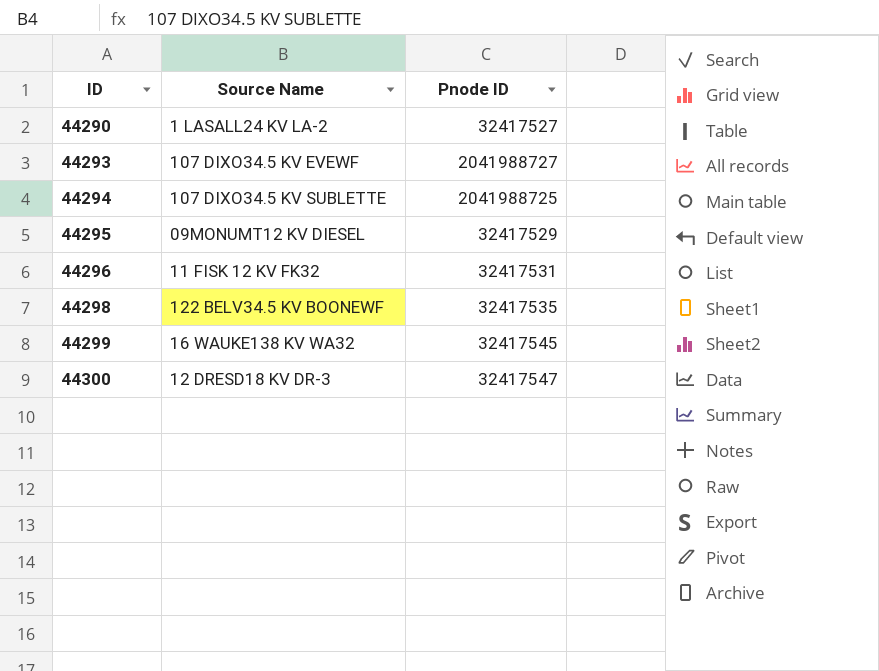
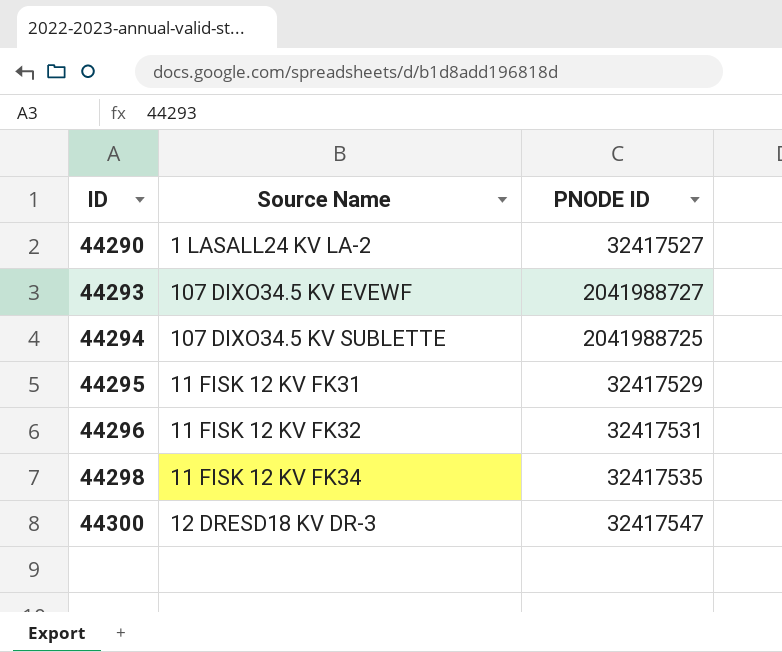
column name: Pnode ID -> PNODE ID
row 44299: 16 WAUKE138 KV WA32 | 32417545 -> none
44295 | Source Name: 09MONUMT12 KV DIESEL -> 11 FISK 12 KV FK31
44298 | Source Name: 122 BELV34.5 KV BOONEWF -> 11 FISK 12 KV FK34

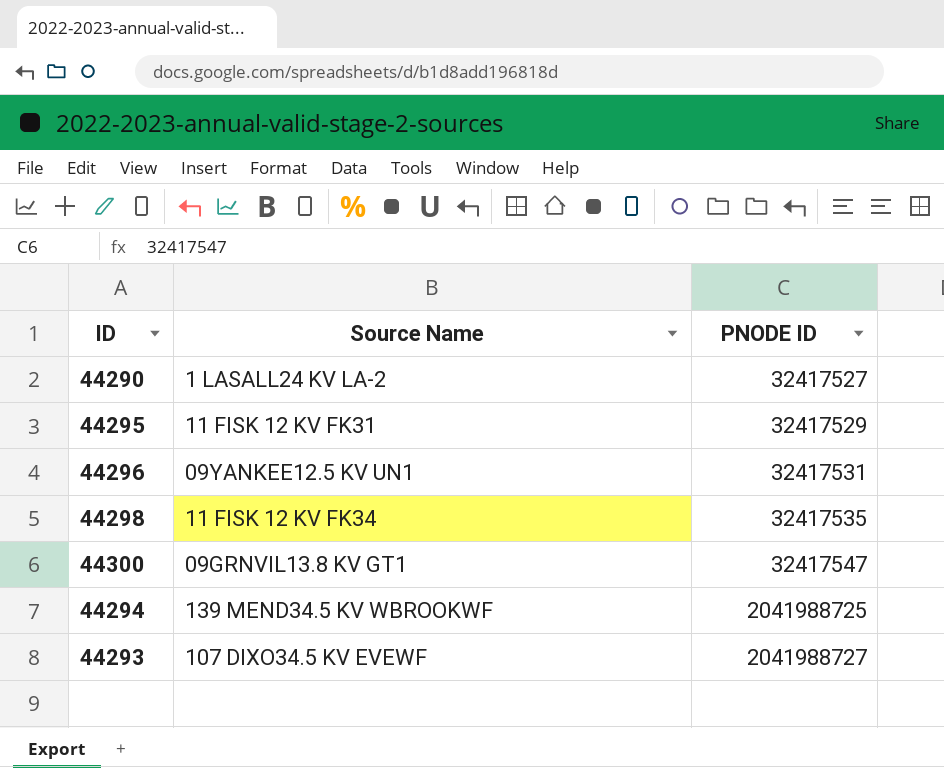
row order: ID ascending -> PNODE ID ascending
44296 | Source Name: 11 FISK 12 KV FK32 -> 09YANKEE12.5 KV UN1
44300 | Source Name: 12 DRESD18 KV DR-3 -> 09GRNVIL13.8 KV GT1
44294 | Source Name: 107 DIXO34.5 KV SUBLETTE -> 139 MEND34.5 KV WBROOKWF

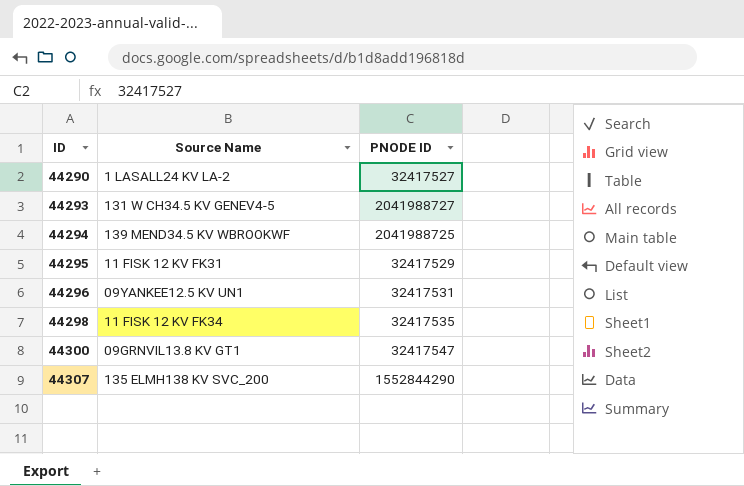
row order: PNODE ID ascending -> ID ascending
44293 | Source Name: 107 DIXO34.5 KV EVEWF -> 131 W CH34.5 KV GENEV4-5
row 44307: none -> 135 ELMH138 KV SVC_200 | 1552844290

